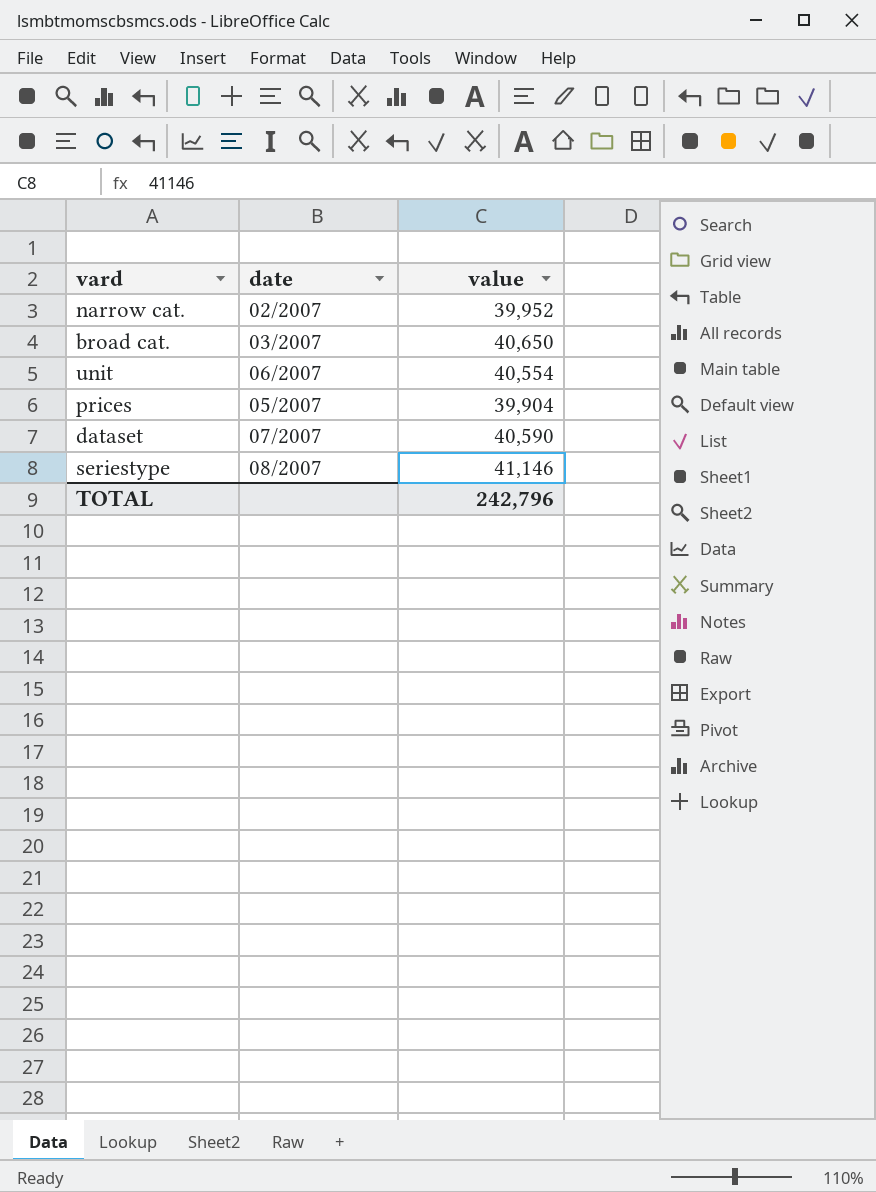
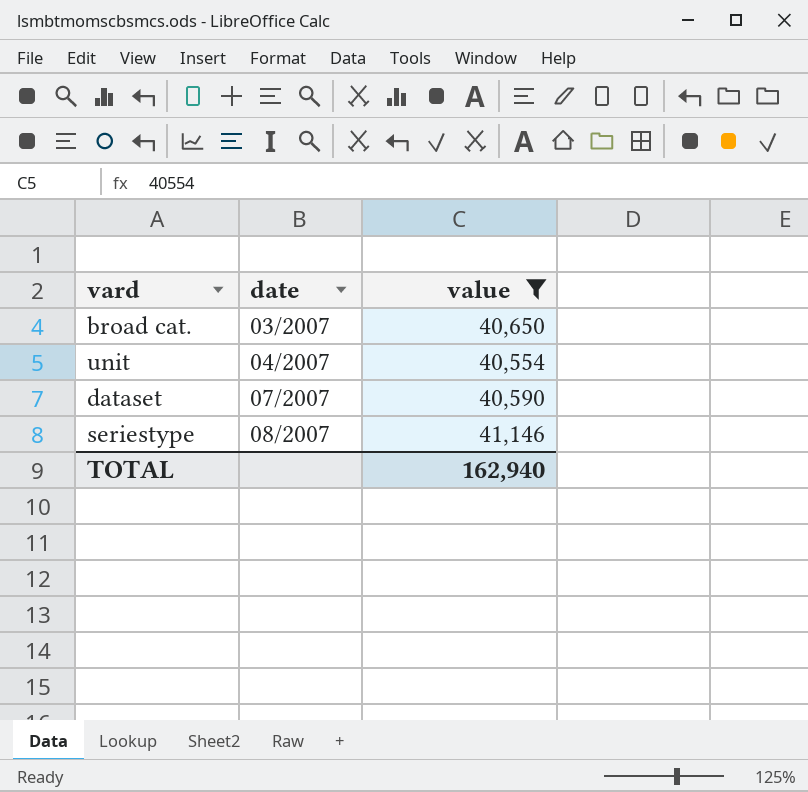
filter: none -> value >= 40,554
unit | date: 06/2007 -> 04/2007
TOTAL | value: 242,796 -> 162,940

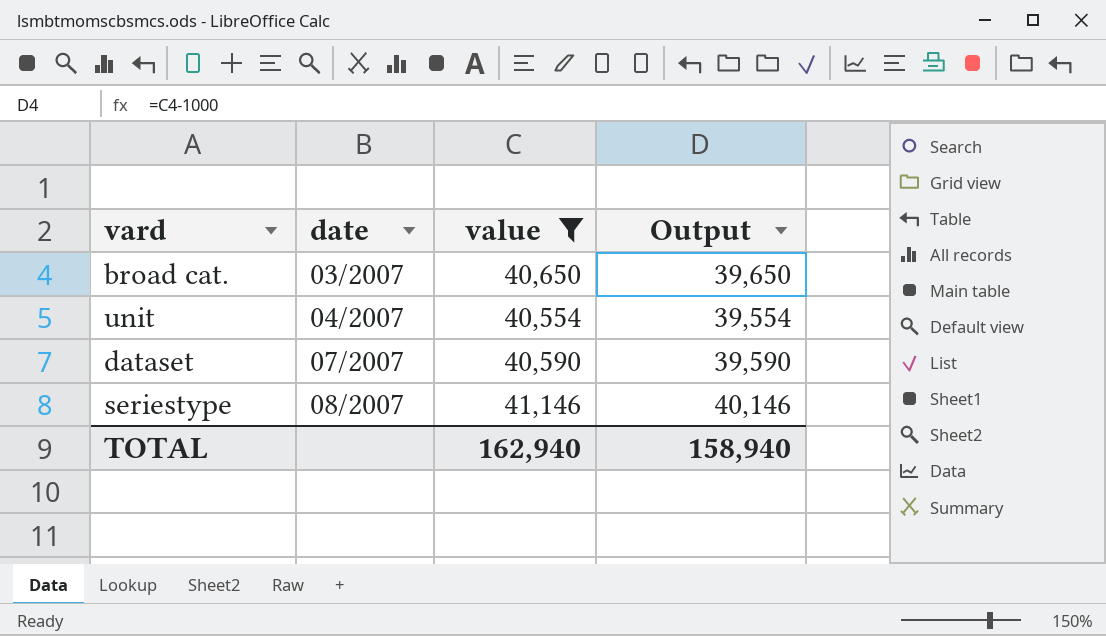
column Output | formula: none -> [value] - 1000

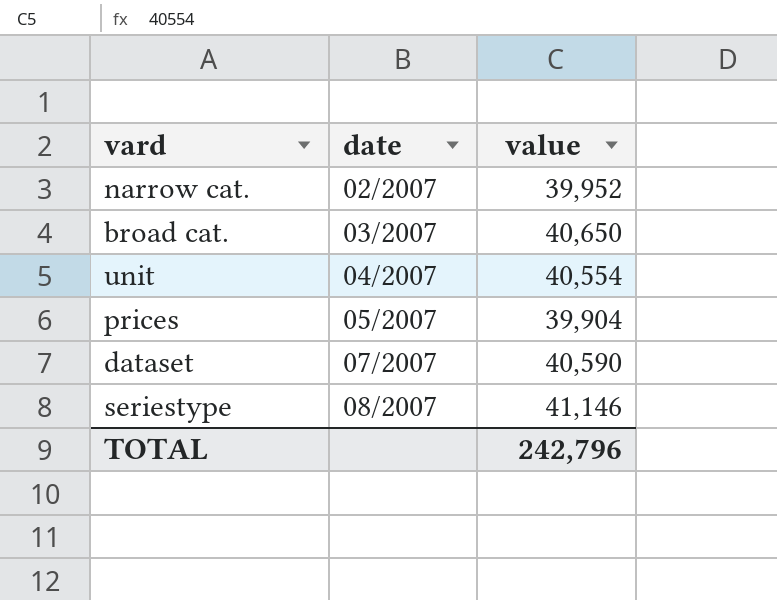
filter: value >= 40,554 -> none
column Output | formula: [value] - 1000 -> none
TOTAL | value: 162,940 -> 242,796

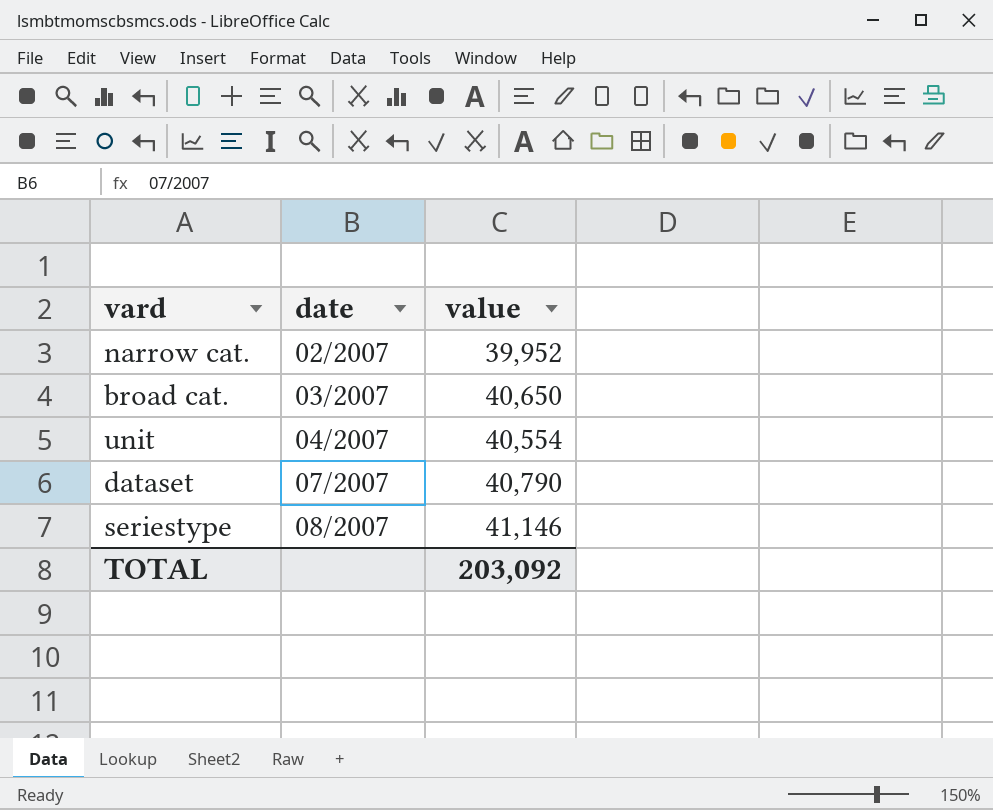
row prices: 05/2007 | 39,904 -> none
dataset | value: 40,590 -> 40,790
TOTAL | value: 242,796 -> 203,092

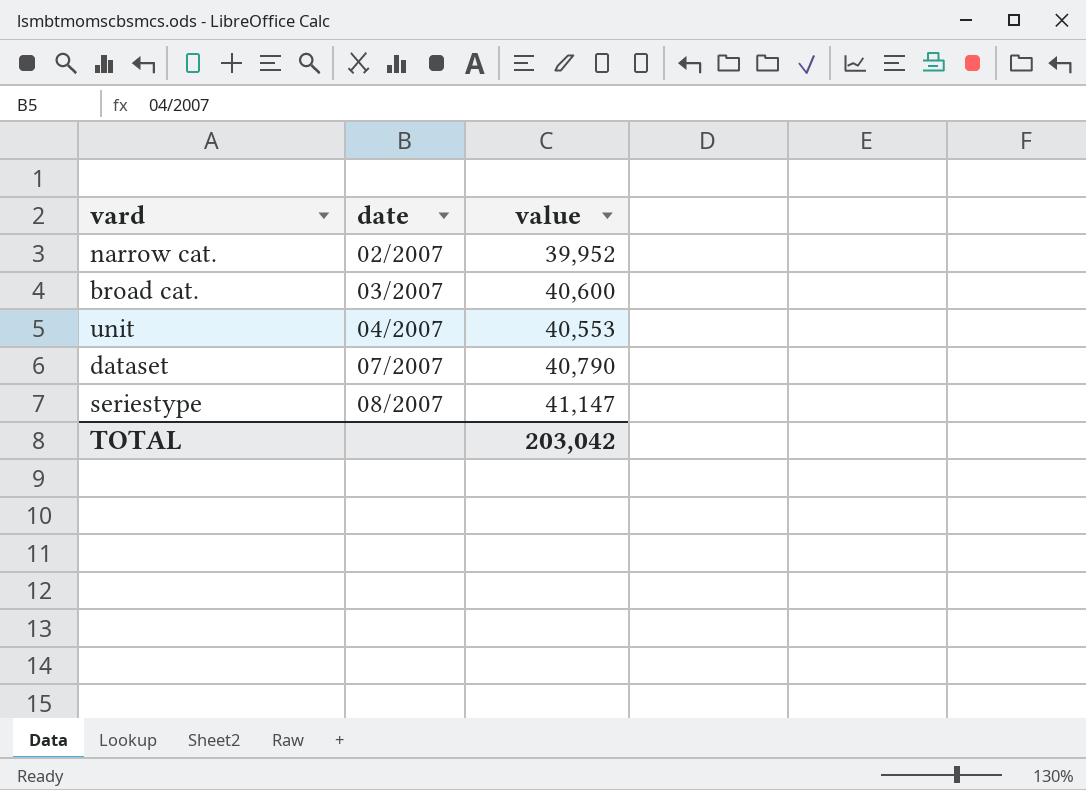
broad cat. | value: 40,650 -> 40,600
unit | value: 40,554 -> 40,553
seriestype | value: 41,146 -> 41,147
TOTAL | value: 203,092 -> 203,042

